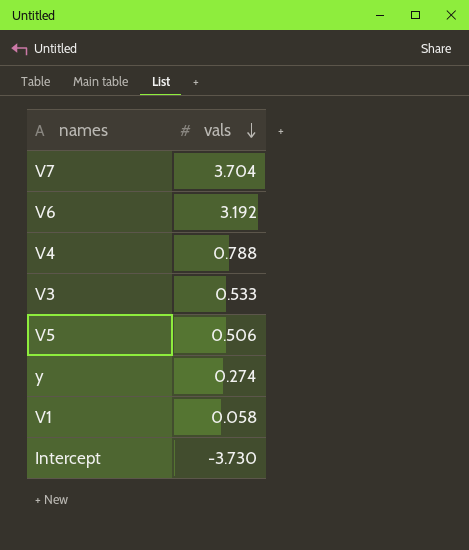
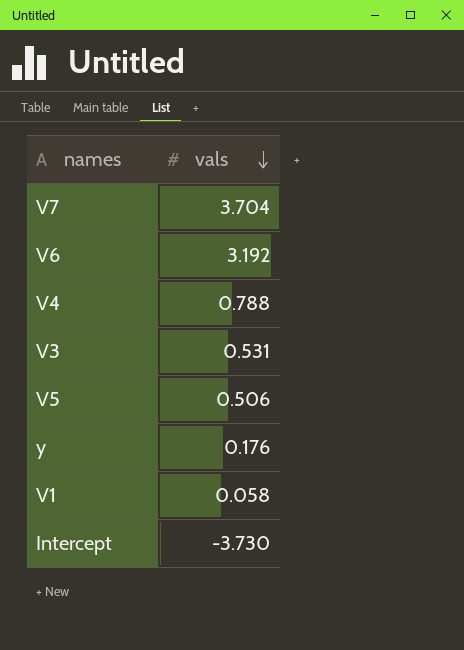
V3 | vals: 0.533 -> 0.531
y | vals: 0.274 -> 0.176

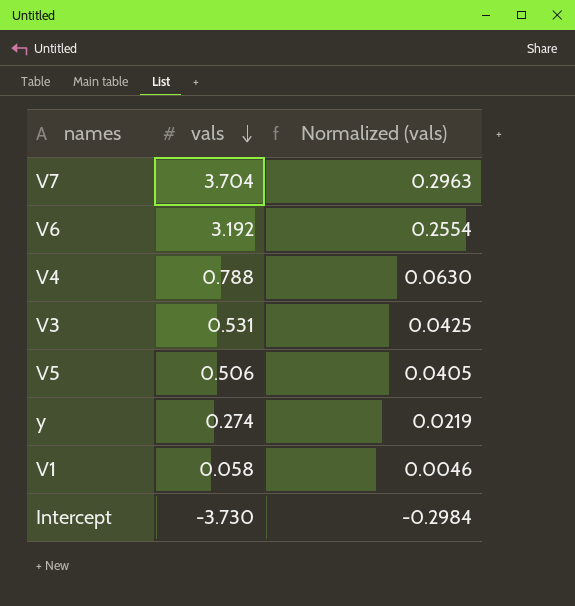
column Normalized (vals) | formula: none -> [vals] * 0.08
y | vals: 0.176 -> 0.274

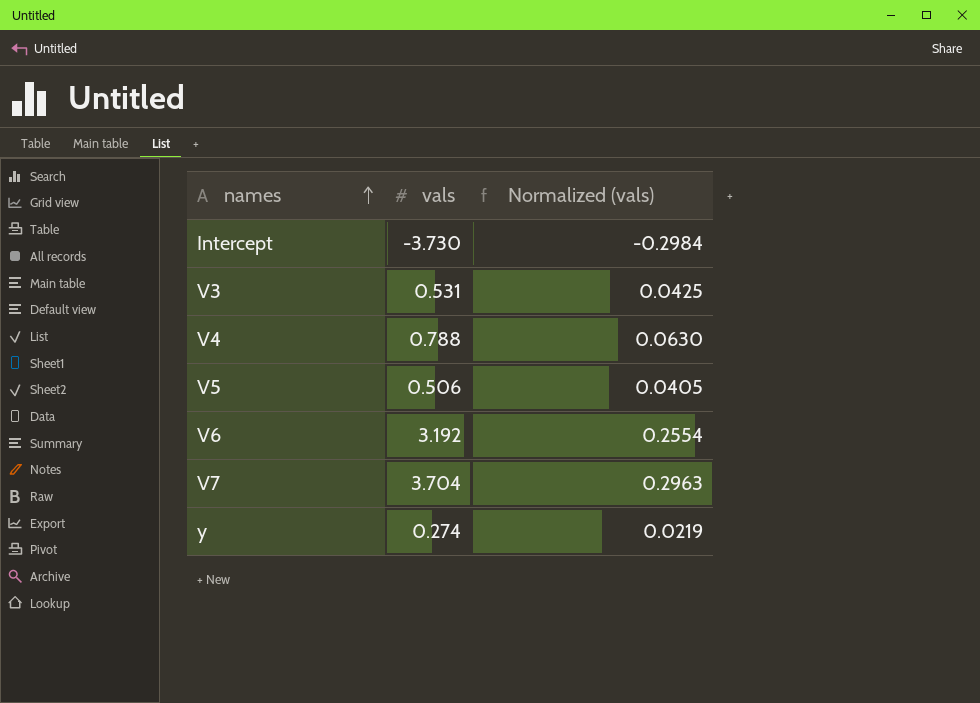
row order: vals descending -> names ascending
row V1: 0.058 | 0.0046 -> none

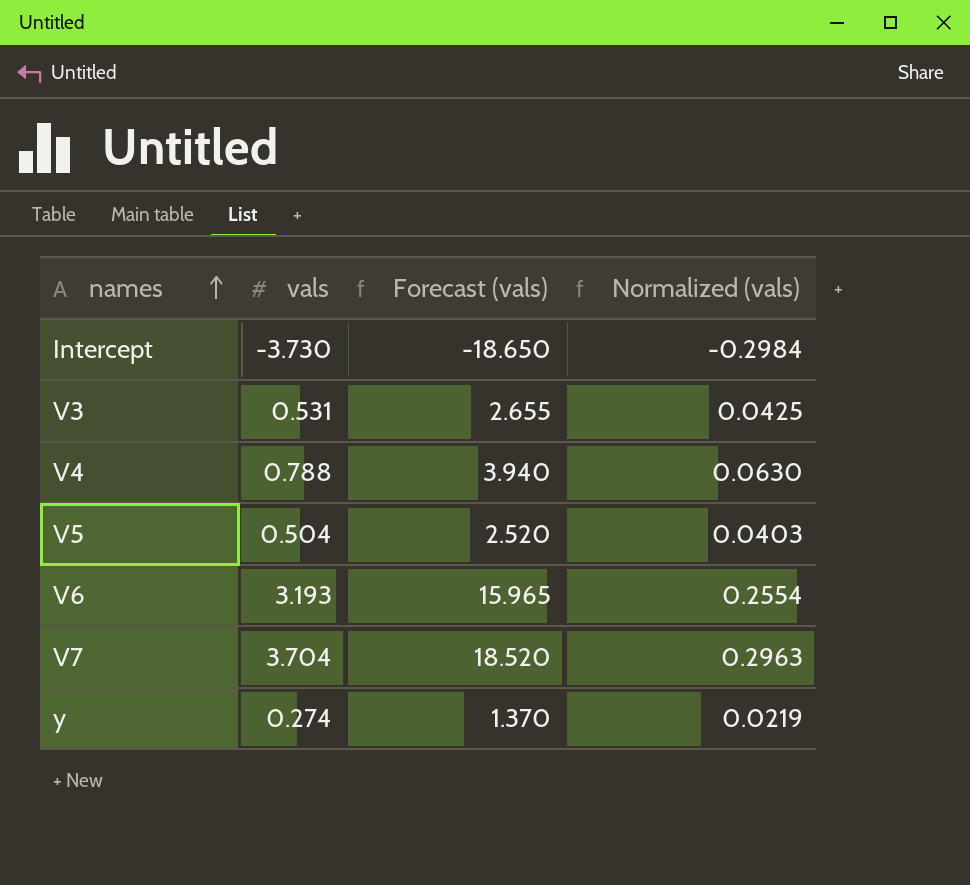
column Forecast (vals) | formula: none -> [vals] * 5
V5 | vals: 0.506 -> 0.504
V5 | Normalized (vals): 0.0405 -> 0.0403
V6 | vals: 3.192 -> 3.193

